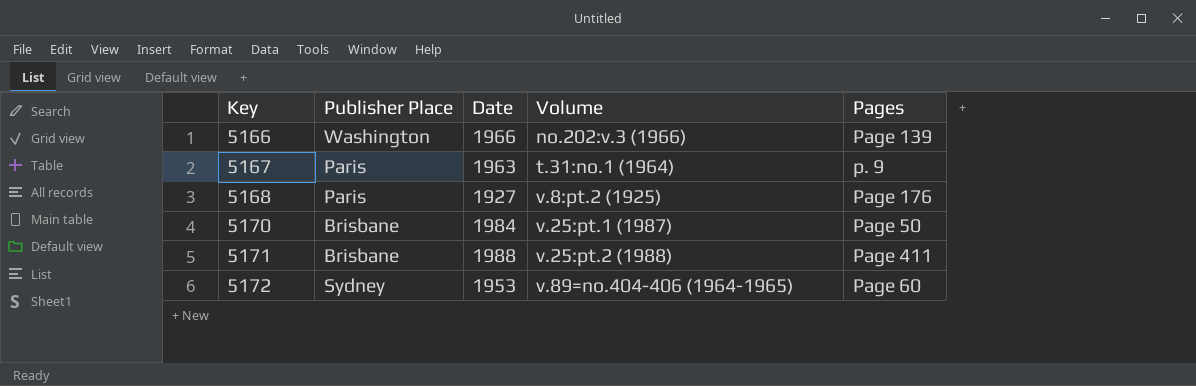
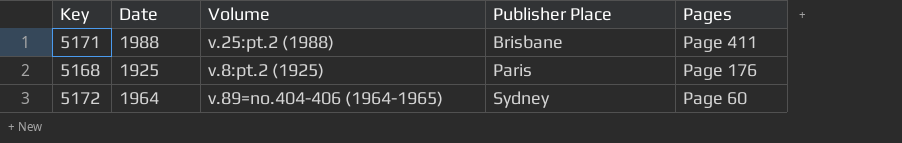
row order: Key ascending -> Publisher Place ascending
column Publisher Place | position: 2 -> 4
row 5166: Washington | 1966 | no.202:v.3 (1966) | Page 139 -> none
row 5167: Paris | 1963 | t.31:no.1 (1964) | p. 9 -> none
row 5170: Brisbane | 1984 | v.25:pt.1 (1987) | Page 50 -> none
5168 | Date: 1927 -> 1925
5172 | Date: 1953 -> 1964

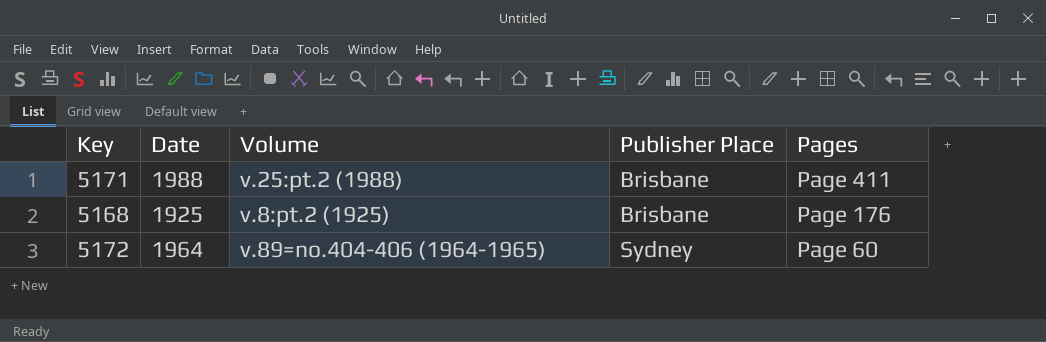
5168 | Publisher Place: Paris -> Brisbane

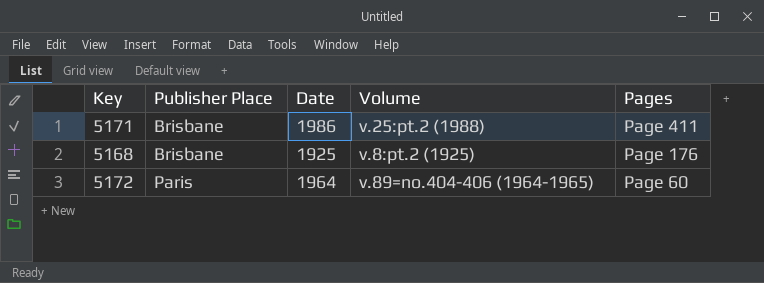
column Publisher Place | position: 4 -> 2
5171 | Date: 1988 -> 1986
5172 | Publisher Place: Sydney -> Paris

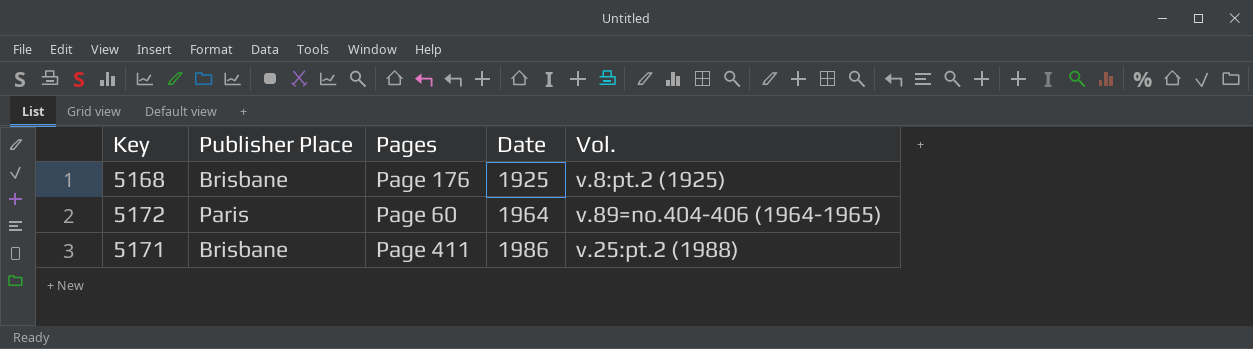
row order: Publisher Place ascending -> Date ascending
column Pages | position: 5 -> 3
column name: Volume -> Vol.

